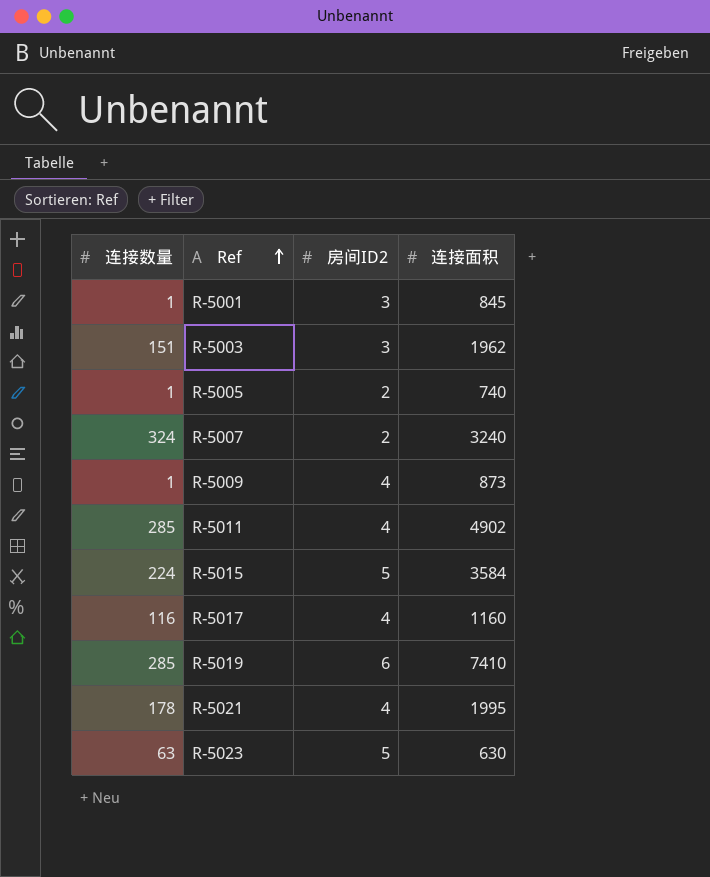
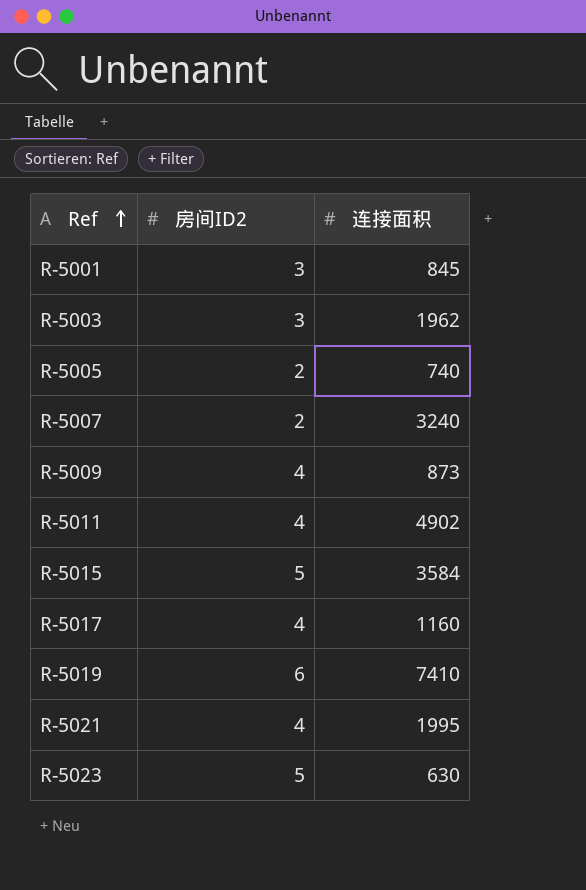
column 连接数量 | position: 1 -> none

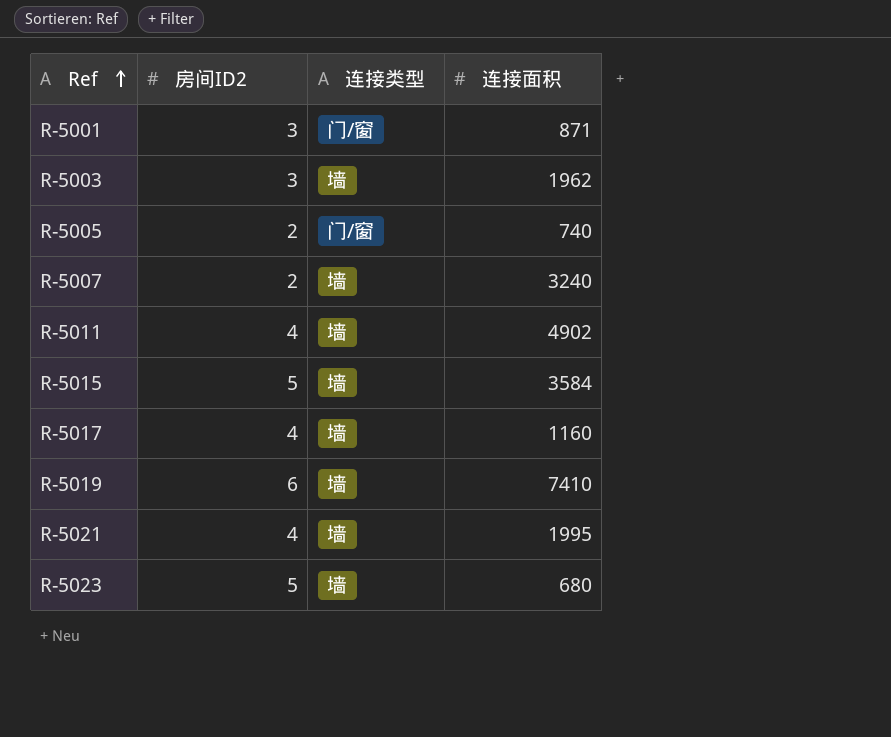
column 连接类型 | position: none -> 3
row R-5009: 4 | 873 -> none
R-5001 | 连接面积: 845 -> 871
R-5023 | 连接面积: 630 -> 680

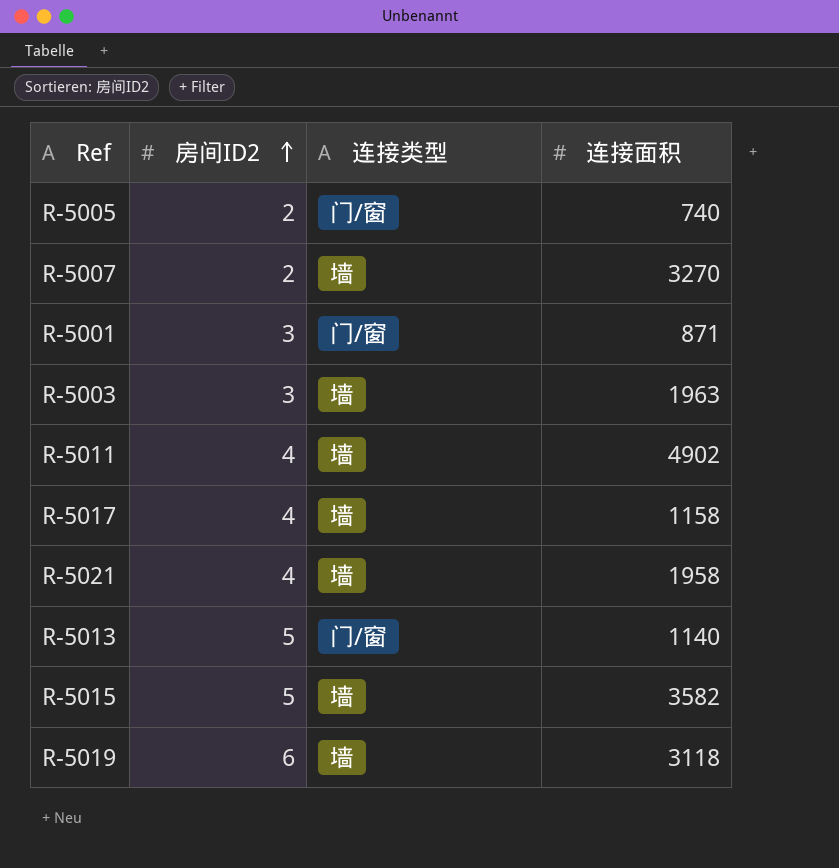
row order: Ref ascending -> 房间ID2 ascending
row R-5023: 5 | 墙 | 680 -> none
R-5007 | 连接面积: 3240 -> 3270
R-5003 | 连接面积: 1962 -> 1963
R-5017 | 连接面积: 1160 -> 1158
R-5021 | 连接面积: 1995 -> 1958
row R-5013: none -> 5 | 门/窗 | 1140
R-5015 | 连接面积: 3584 -> 3582
R-5019 | 连接面积: 7410 -> 3118

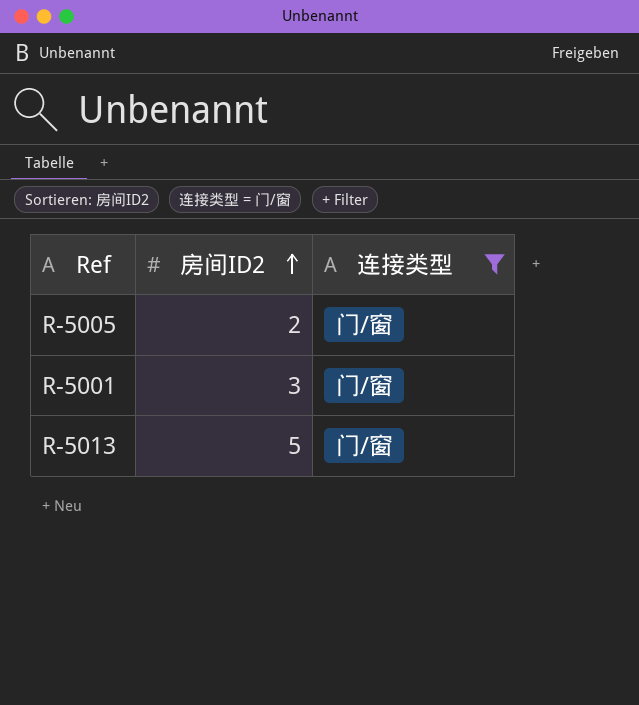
filter: none -> 连接类型 = 门/窗
column 连接面积 | position: 4 -> none

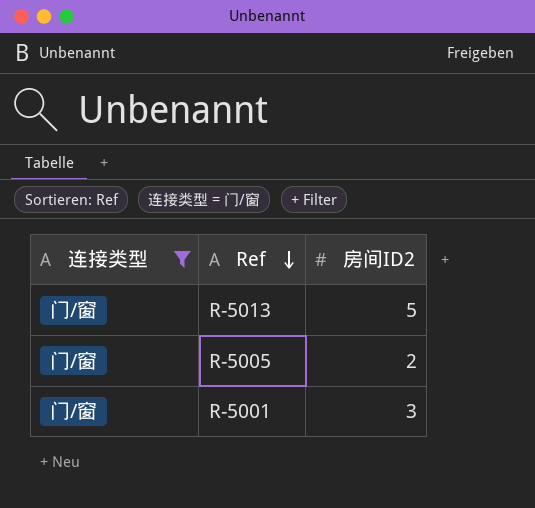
row order: 房间ID2 ascending -> Ref descending
column 连接类型 | position: 3 -> 1

